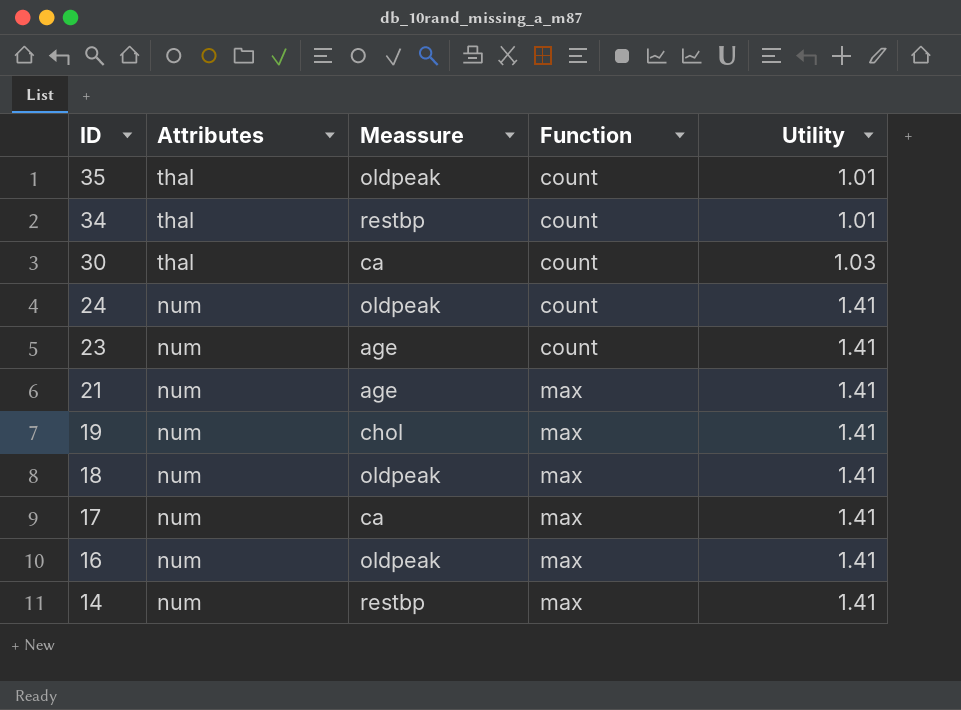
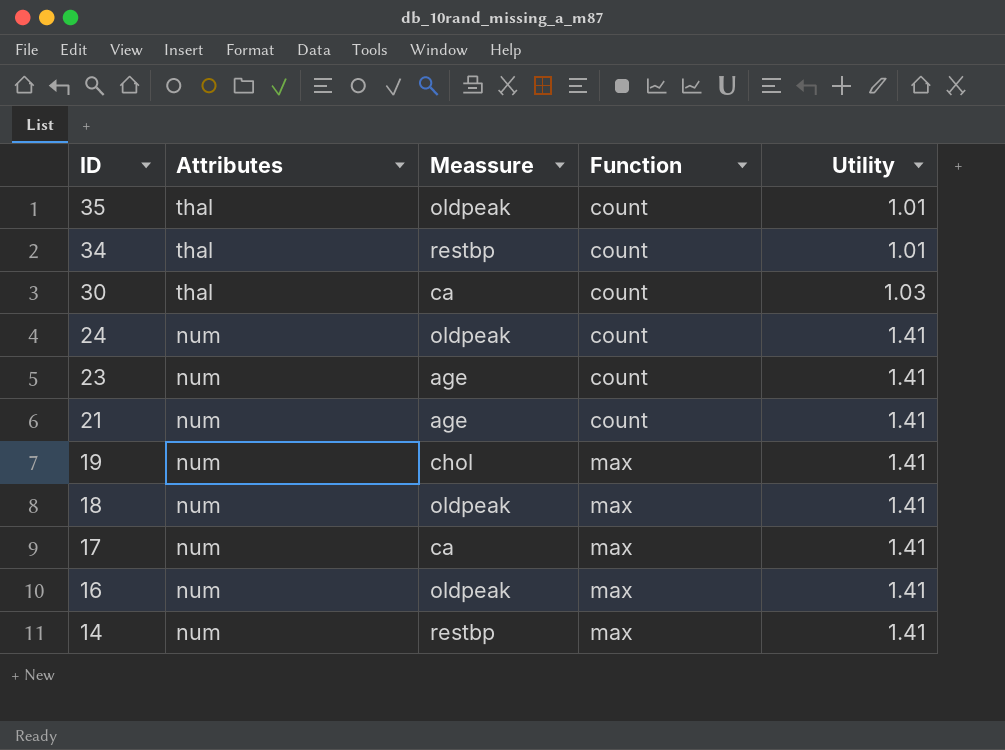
21 | Function: max -> count

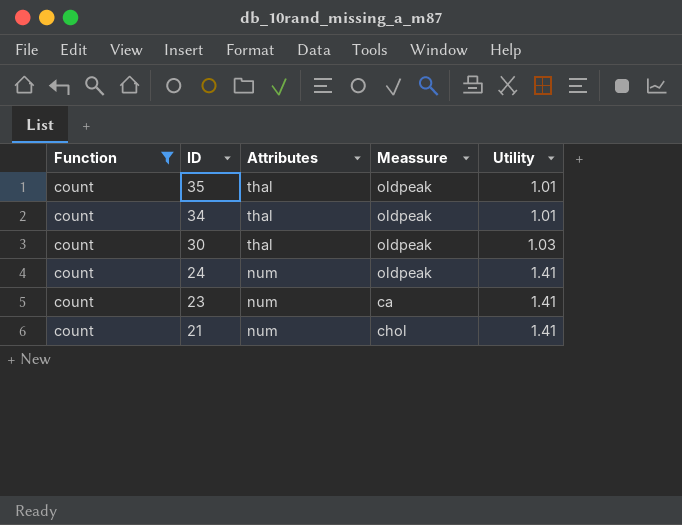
filter: none -> Function = count
column Function | position: 4 -> 1
34 | Meassure: restbp -> oldpeak
30 | Meassure: ca -> oldpeak
23 | Meassure: age -> ca
21 | Meassure: age -> chol

